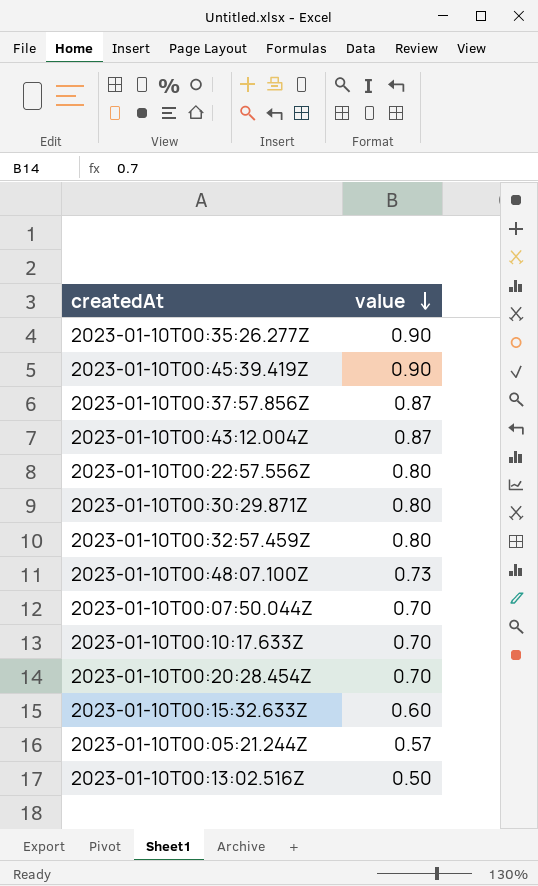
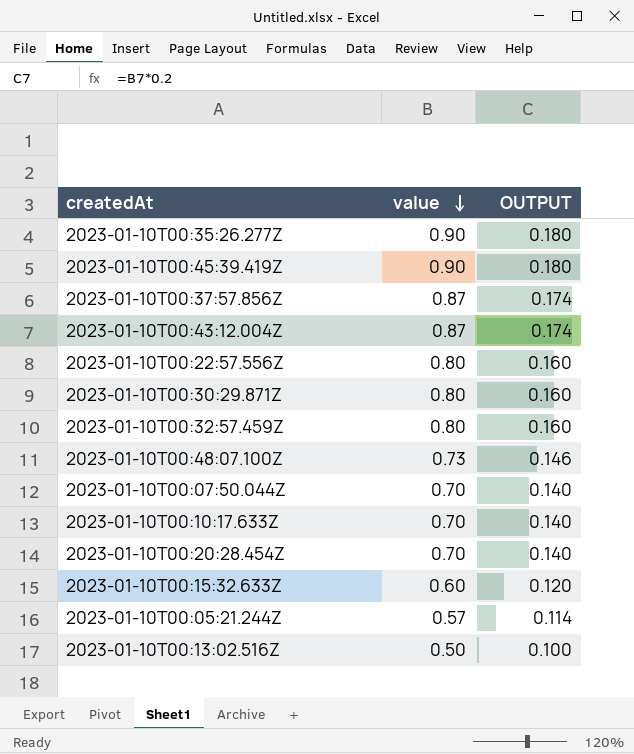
column OUTPUT | formula: none -> [value] * 0.2

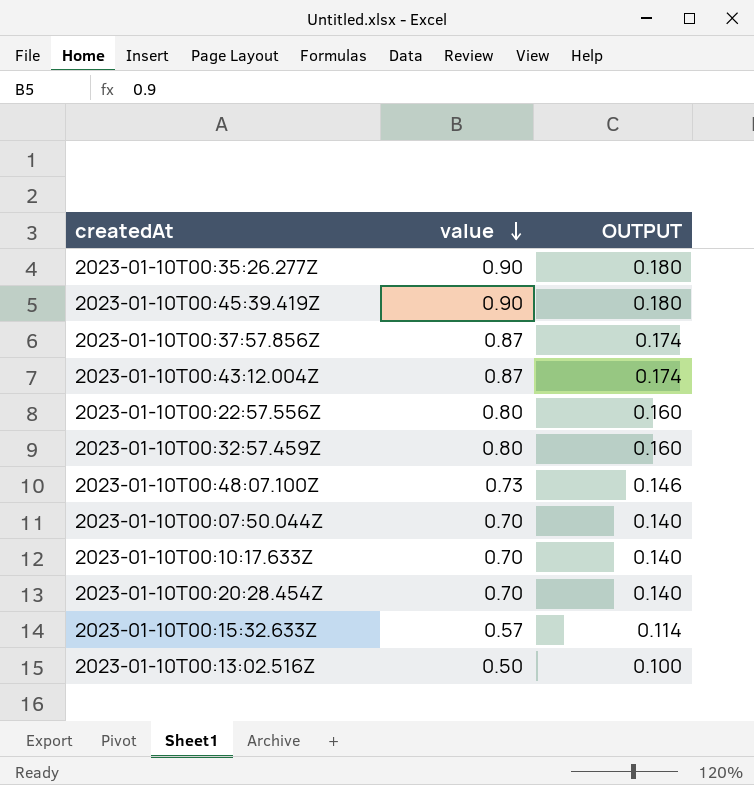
row 2023-01-10T00:30:29.871Z: 0.80 | 0.160 -> none
row 2023-01-10T00:05:21.244Z: 0.57 | 0.114 -> none
2023-01-10T00:15:32.633Z | value: 0.60 -> 0.57
2023-01-10T00:15:32.633Z | OUTPUT: 0.120 -> 0.114

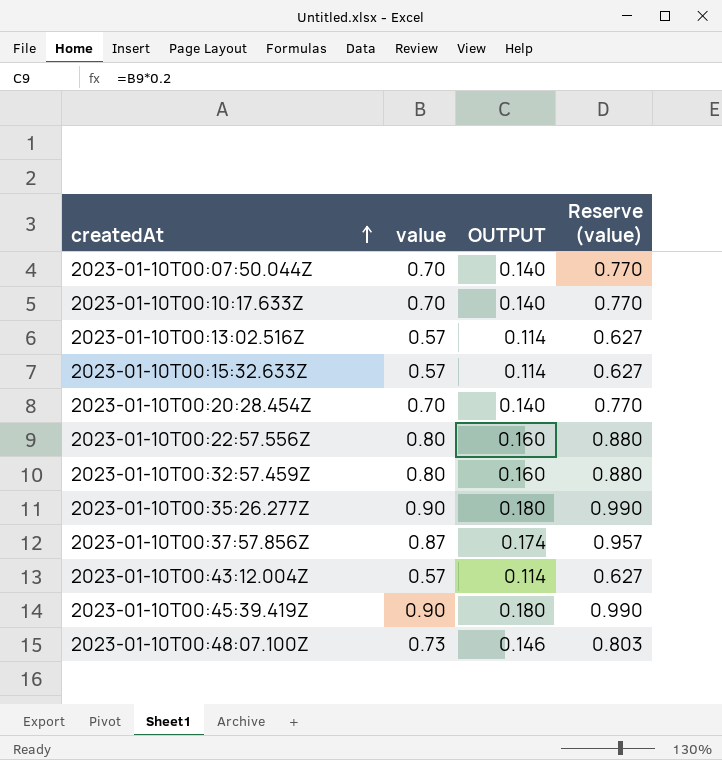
row order: value descending -> createdAt ascending
column Reserve (value) | formula: none -> [value] * 1.1
2023-01-10T00:13:02.516Z | value: 0.50 -> 0.57
2023-01-10T00:13:02.516Z | OUTPUT: 0.100 -> 0.114
2023-01-10T00:43:12.004Z | value: 0.87 -> 0.57
2023-01-10T00:43:12.004Z | OUTPUT: 0.174 -> 0.114

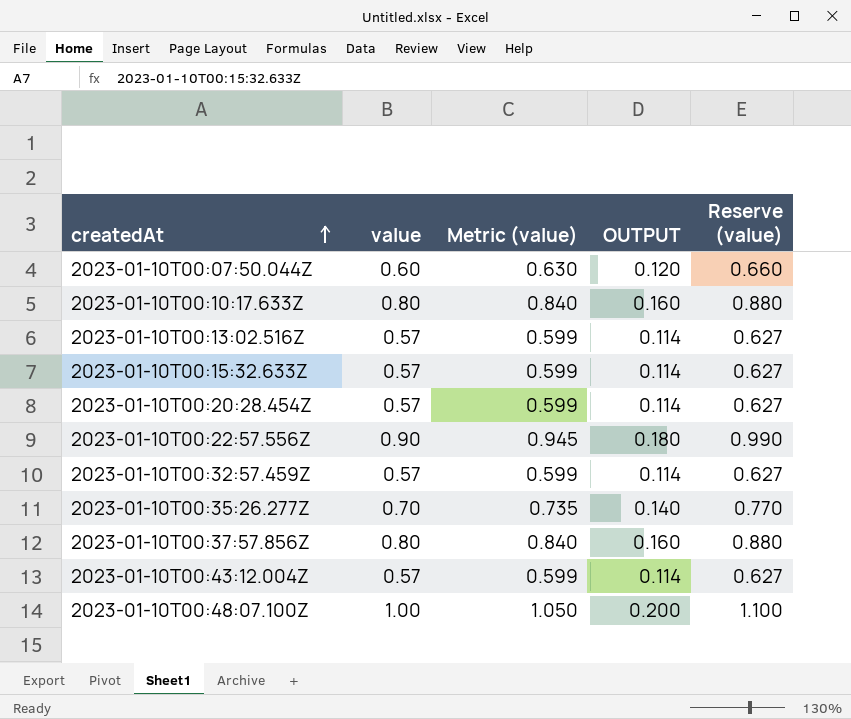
column Metric (value) | formula: none -> [value] * 1.05
row 2023-01-10T00:45:39.419Z: 0.90 | 0.180 | 0.990 -> none
2023-01-10T00:07:50.044Z | value: 0.70 -> 0.60
2023-01-10T00:07:50.044Z | OUTPUT: 0.140 -> 0.120
2023-01-10T00:07:50.044Z | Reserve (value): 0.770 -> 0.660
2023-01-10T00:10:17.633Z | value: 0.70 -> 0.80
2023-01-10T00:10:17.633Z | OUTPUT: 0.140 -> 0.160
2023-01-10T00:10:17.633Z | Reserve (value): 0.770 -> 0.880
2023-01-10T00:20:28.454Z | value: 0.70 -> 0.57
2023-01-10T00:20:28.454Z | OUTPUT: 0.140 -> 0.114
2023-01-10T00:20:28.454Z | Reserve (value): 0.770 -> 0.627
2023-01-10T00:22:57.556Z | value: 0.80 -> 0.90
2023-01-10T00:22:57.556Z | OUTPUT: 0.160 -> 0.180
2023-01-10T00:22:57.556Z | Reserve (value): 0.880 -> 0.990
2023-01-10T00:32:57.459Z | value: 0.80 -> 0.57
2023-01-10T00:32:57.459Z | OUTPUT: 0.160 -> 0.114
2023-01-10T00:32:57.459Z | Reserve (value): 0.880 -> 0.627
2023-01-10T00:35:26.277Z | value: 0.90 -> 0.70
2023-01-10T00:35:26.277Z | OUTPUT: 0.180 -> 0.140
2023-01-10T00:35:26.277Z | Reserve (value): 0.990 -> 0.770
2023-01-10T00:37:57.856Z | value: 0.87 -> 0.80
2023-01-10T00:37:57.856Z | OUTPUT: 0.174 -> 0.160
2023-01-10T00:37:57.856Z | Reserve (value): 0.957 -> 0.880
2023-01-10T00:48:07.100Z | value: 0.73 -> 1.00
2023-01-10T00:48:07.100Z | OUTPUT: 0.146 -> 0.200
2023-01-10T00:48:07.100Z | Reserve (value): 0.803 -> 1.100

